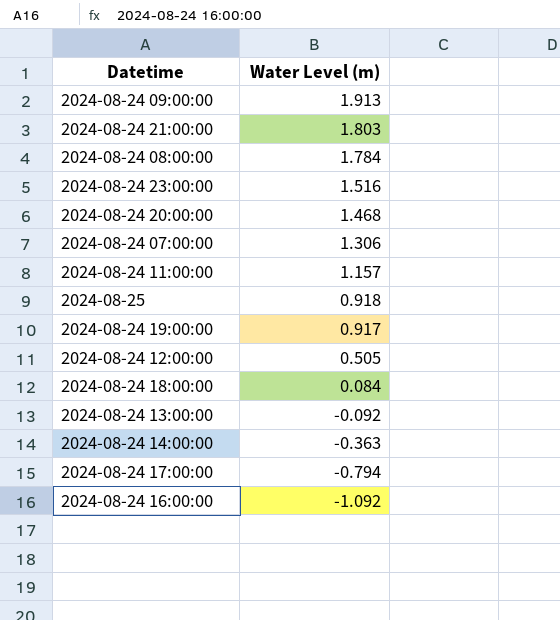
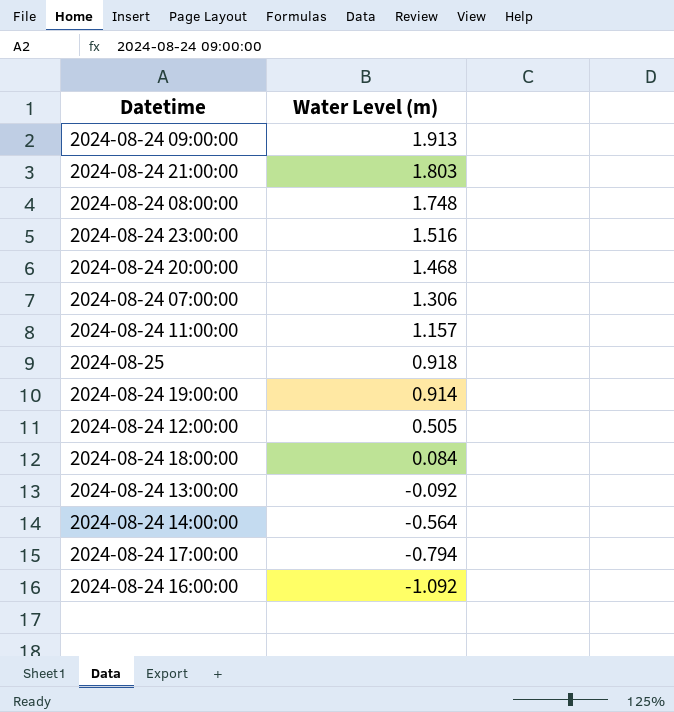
2024-08-24 08:00:00 | Water Level (m): 1.784 -> 1.748
2024-08-24 19:00:00 | Water Level (m): 0.917 -> 0.914
2024-08-24 14:00:00 | Water Level (m): -0.363 -> -0.564

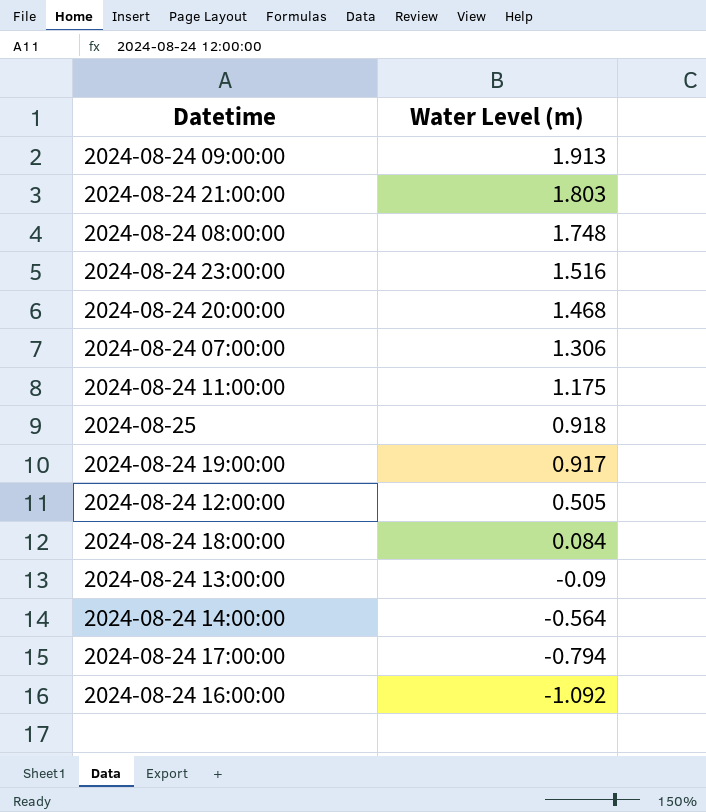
2024-08-24 11:00:00 | Water Level (m): 1.157 -> 1.175
2024-08-24 19:00:00 | Water Level (m): 0.914 -> 0.917
2024-08-24 13:00:00 | Water Level (m): -0.092 -> -0.09

